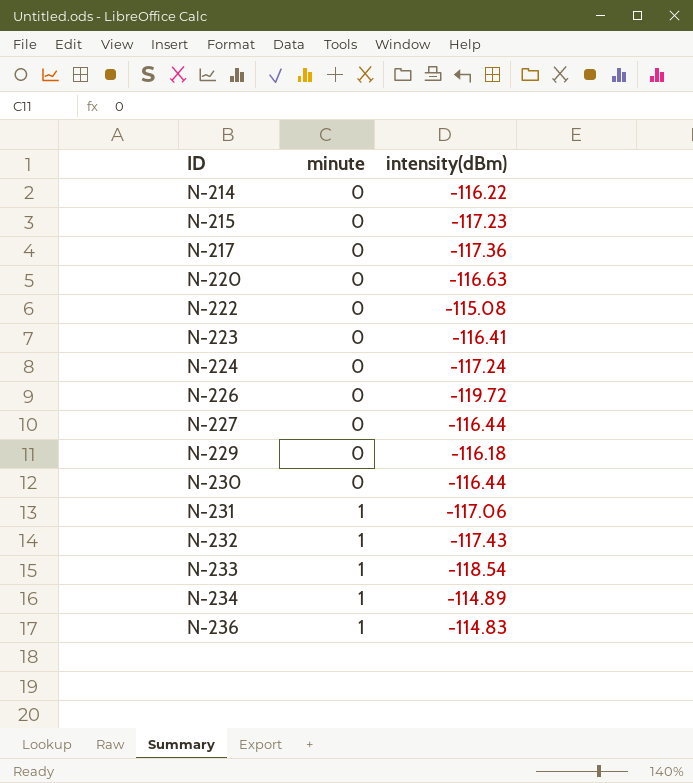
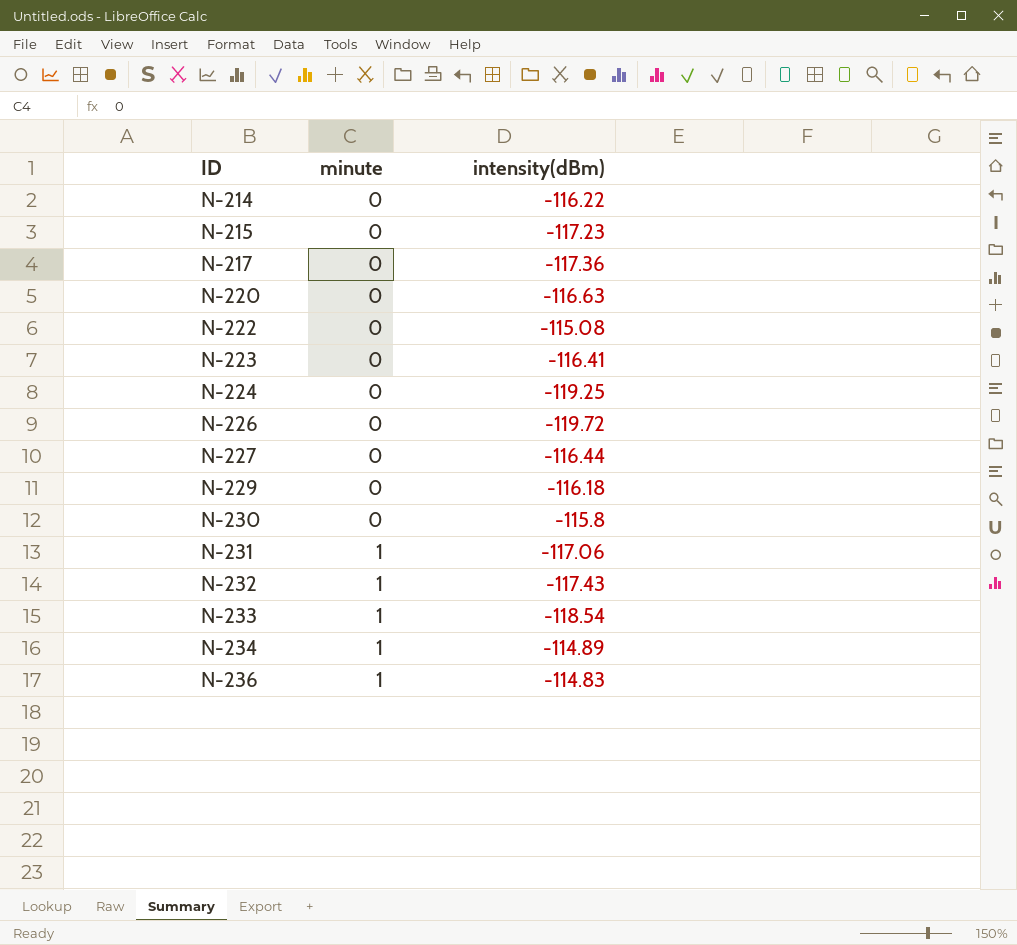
N-224 | intensity(dBm): -117.24 -> -119.25
N-230 | intensity(dBm): -116.44 -> -115.8

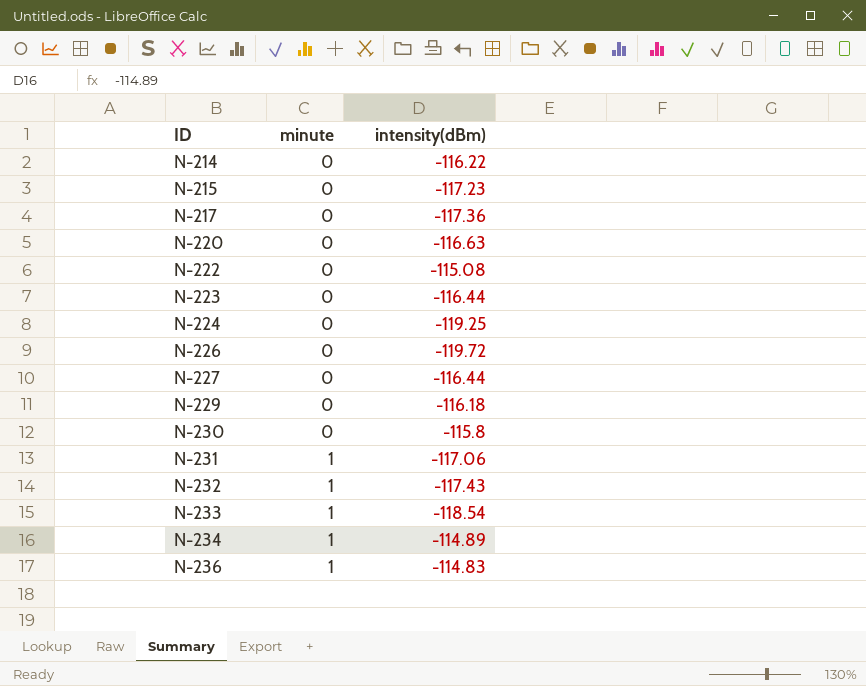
N-223 | intensity(dBm): -116.41 -> -116.44

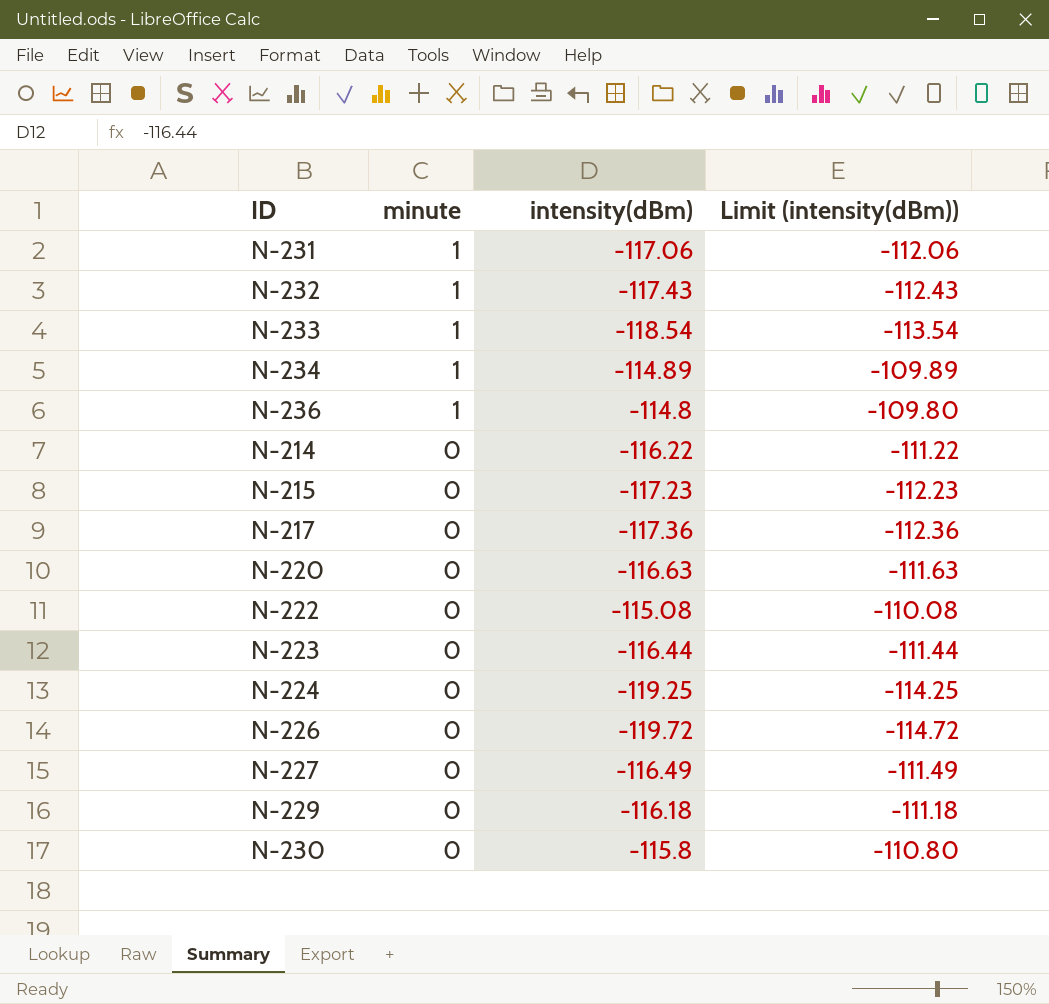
row order: ID ascending -> minute descending
column Limit (intensity(dBm)) | formula: none -> [intensity(dBm)] + 5
N-236 | intensity(dBm): -114.83 -> -114.8
N-227 | intensity(dBm): -116.44 -> -116.49

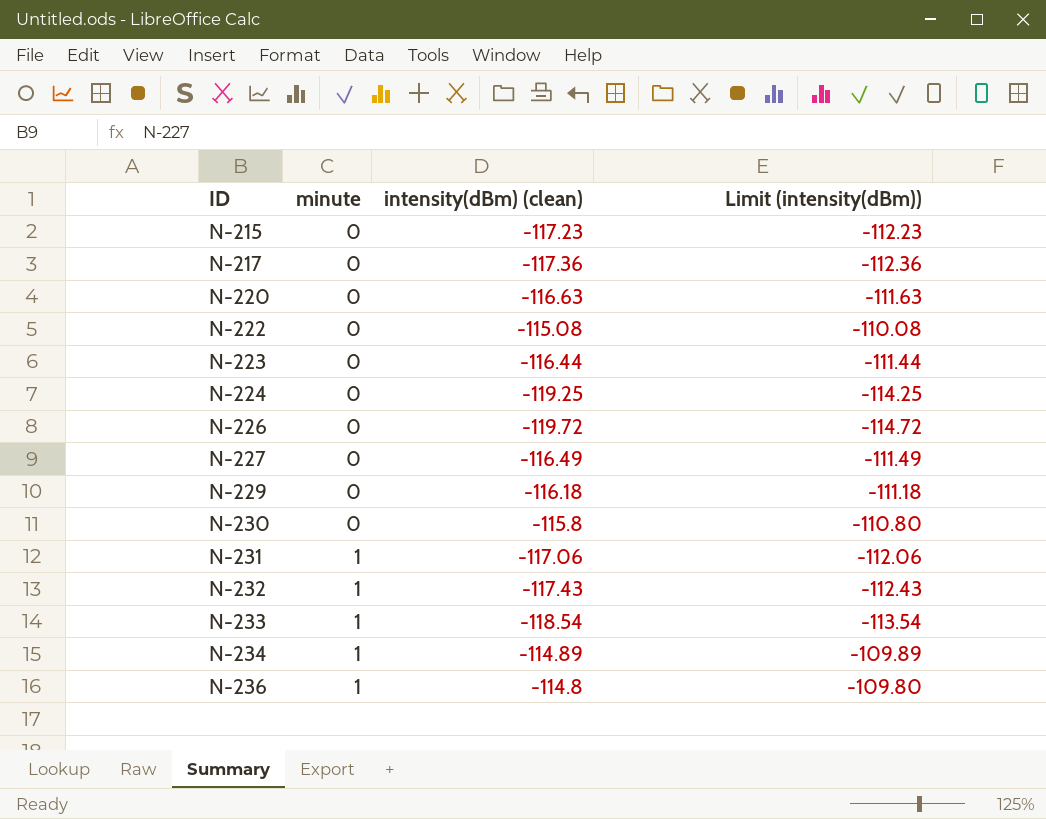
row order: minute descending -> ID ascending
column name: intensity(dBm) -> intensity(dBm) (clean)
row N-214: 0 | -116.22 | -111.22 -> none

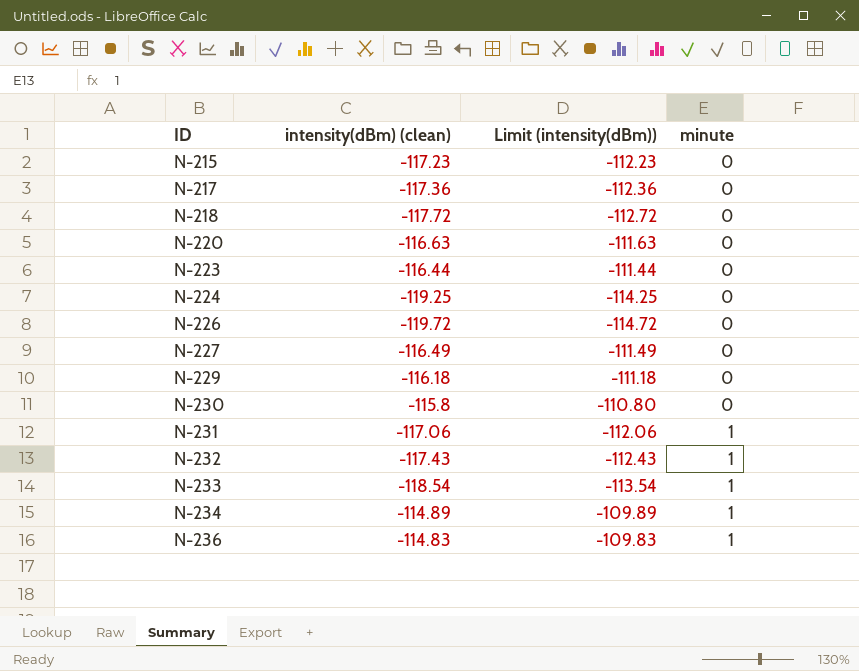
column minute | position: 2 -> 4
row N-222: 0 | -115.08 | -110.08 -> none
row N-218: none -> -117.72 | -112.72 | 0
N-236 | intensity(dBm) (clean): -114.8 -> -114.83
N-236 | Limit (intensity(dBm)): -109.80 -> -109.83

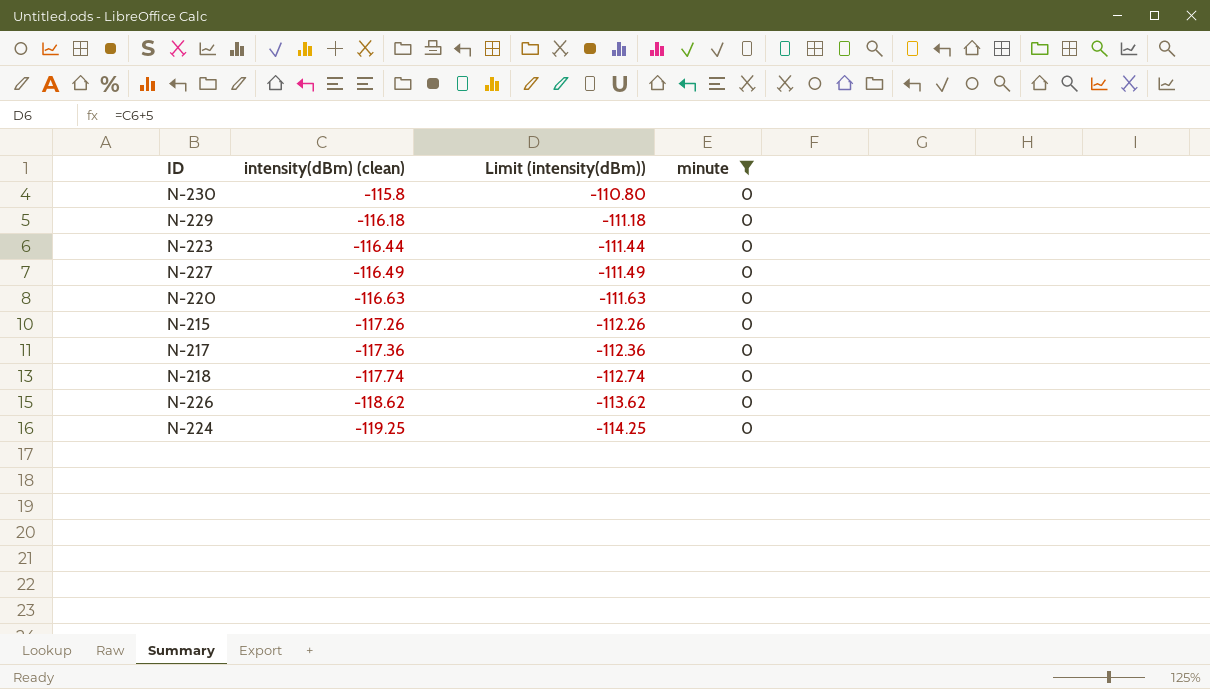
filter: none -> minute = 0
row order: ID ascending -> intensity(dBm) (clean) descending
N-215 | intensity(dBm) (clean): -117.23 -> -117.26
N-215 | Limit (intensity(dBm)): -112.23 -> -112.26
N-218 | intensity(dBm) (clean): -117.72 -> -117.74
N-218 | Limit (intensity(dBm)): -112.72 -> -112.74
N-226 | intensity(dBm) (clean): -119.72 -> -118.62
N-226 | Limit (intensity(dBm)): -114.72 -> -113.62

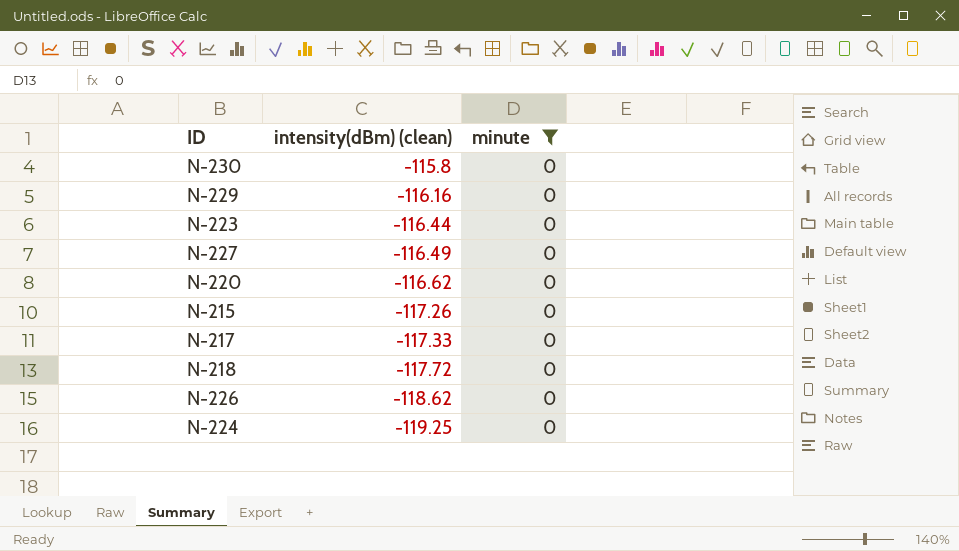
column Limit (intensity(dBm)) | formula: [intensity(dBm) (clean)] + 5 -> none
N-229 | intensity(dBm) (clean): -116.18 -> -116.16
N-220 | intensity(dBm) (clean): -116.63 -> -116.62
N-217 | intensity(dBm) (clean): -117.36 -> -117.33
N-218 | intensity(dBm) (clean): -117.74 -> -117.72

